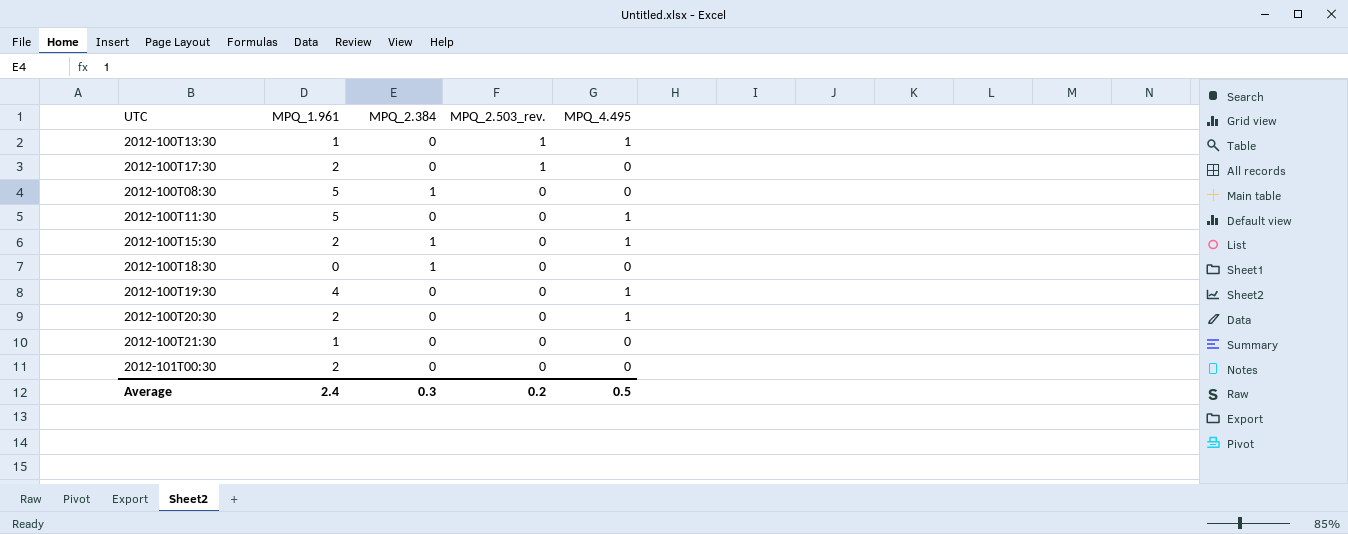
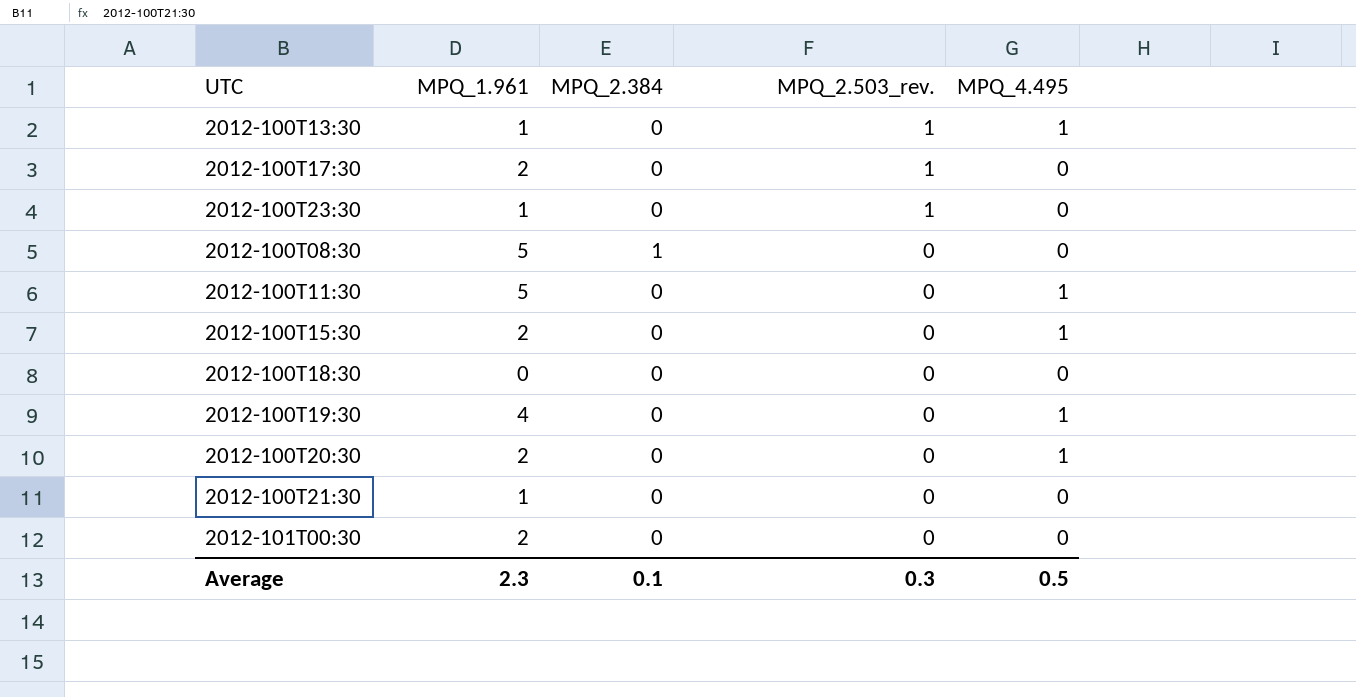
row 2012-100T23:30: none -> 1 | 0 | 1 | 0
2012-100T15:30 | MPQ_2.384: 1 -> 0
2012-100T18:30 | MPQ_2.384: 1 -> 0
Average | MPQ_1.961: 2.4 -> 2.3
Average | MPQ_2.384: 0.3 -> 0.1
Average | MPQ_2.503_rev.: 0.2 -> 0.3

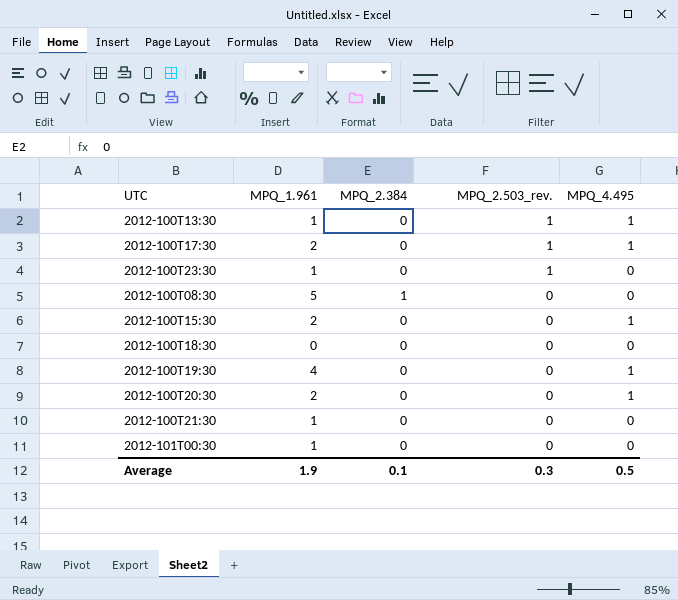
row 2012-100T11:30: 5 | 0 | 0 | 1 -> none
2012-100T17:30 | MPQ_4.495: 0 -> 1
2012-101T00:30 | MPQ_1.961: 2 -> 1
Average | MPQ_1.961: 2.3 -> 1.9

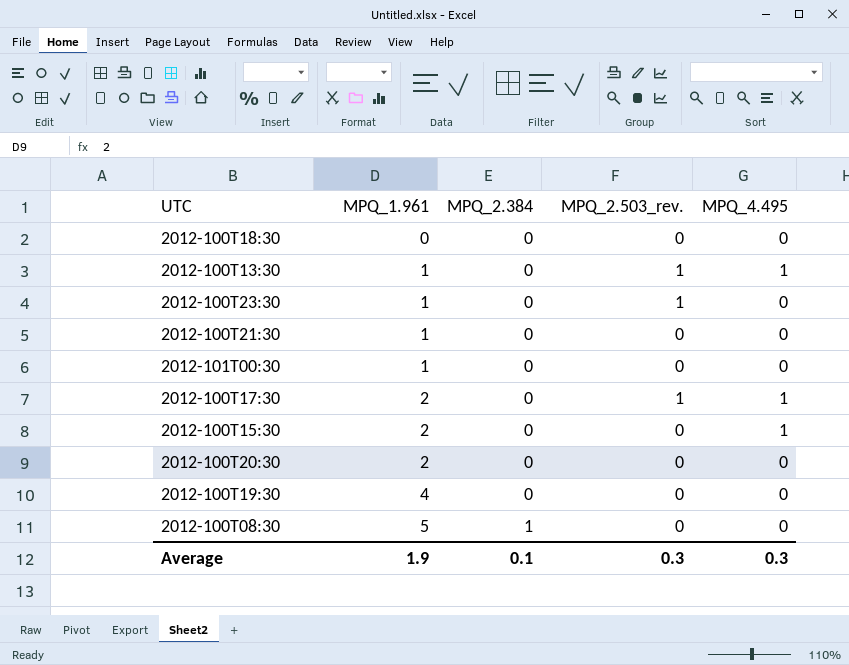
row order: MPQ_2.503_rev. descending -> MPQ_1.961 ascending
2012-100T20:30 | MPQ_4.495: 1 -> 0
2012-100T19:30 | MPQ_4.495: 1 -> 0
Average | MPQ_4.495: 0.5 -> 0.3

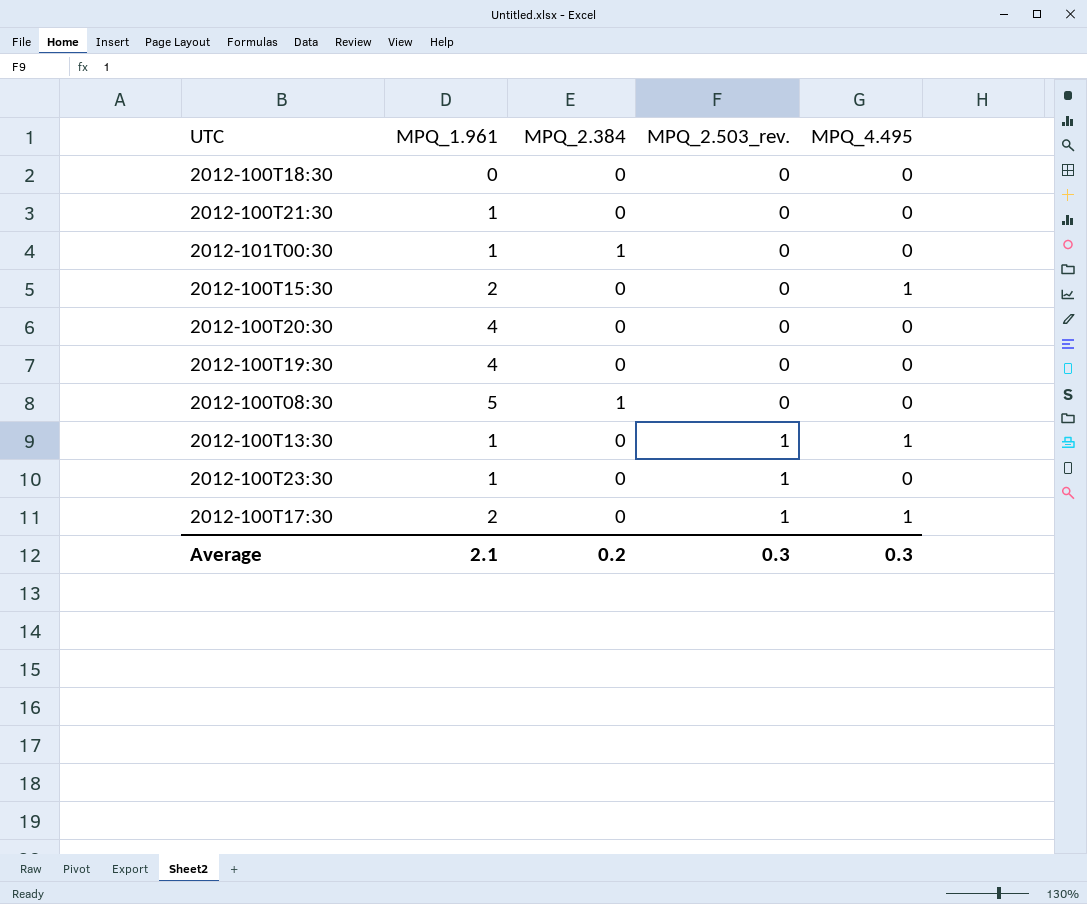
row order: MPQ_1.961 ascending -> MPQ_2.503_rev. ascending
2012-101T00:30 | MPQ_2.384: 0 -> 1
2012-100T20:30 | MPQ_1.961: 2 -> 4
Average | MPQ_1.961: 1.9 -> 2.1
Average | MPQ_2.384: 0.1 -> 0.2

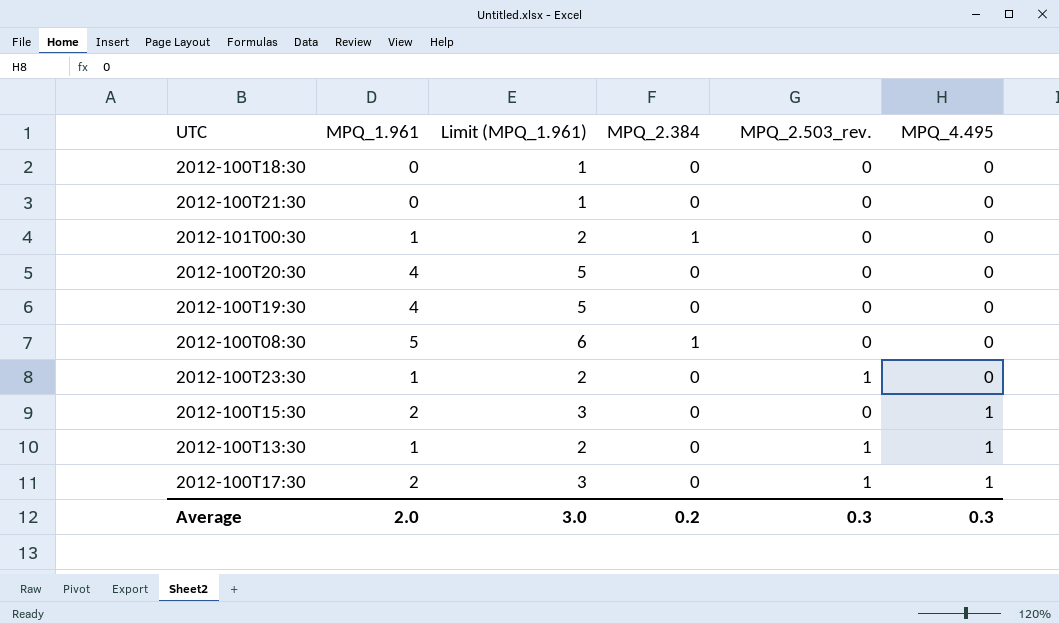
row order: MPQ_2.503_rev. ascending -> MPQ_4.495 ascending
column Limit (MPQ_1.961) | formula: none -> [MPQ_1.961] + 1
2012-100T21:30 | MPQ_1.961: 1 -> 0
Average | MPQ_1.961: 2.1 -> 2.0

